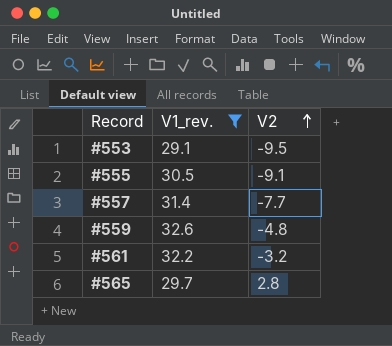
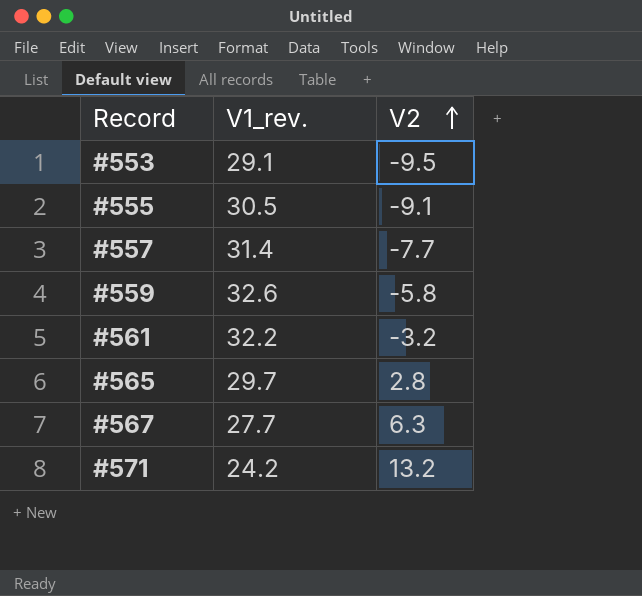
filter: V1_rev. >= 29.1 -> none
#559 | V2: -4.8 -> -5.8

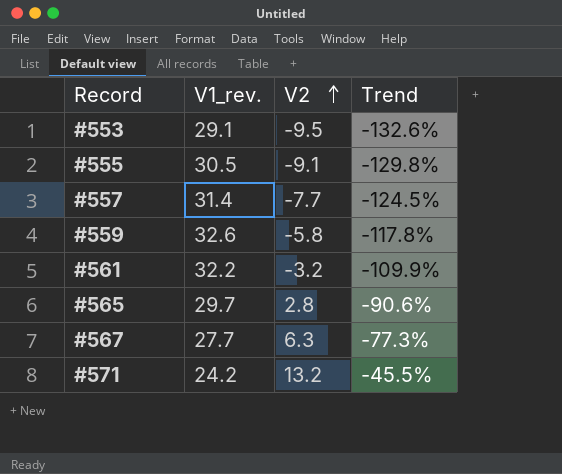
column Trend | formula: none -> ([V2] - [V1_rev.]) / [V1_rev.]

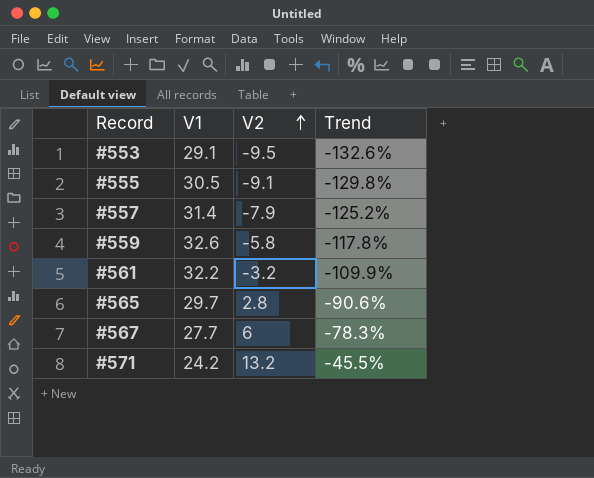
column name: V1_rev. -> V1
#557 | V2: -7.7 -> -7.9
#557 | Trend: -124.5% -> -125.2%
#567 | V2: 6.3 -> 6
#567 | Trend: -77.3% -> -78.3%

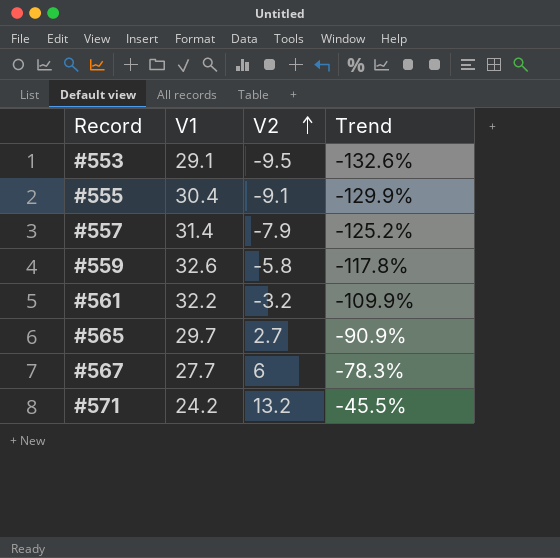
#555 | V1: 30.5 -> 30.4
#555 | Trend: -129.8% -> -129.9%
#565 | V2: 2.8 -> 2.7
#565 | Trend: -90.6% -> -90.9%

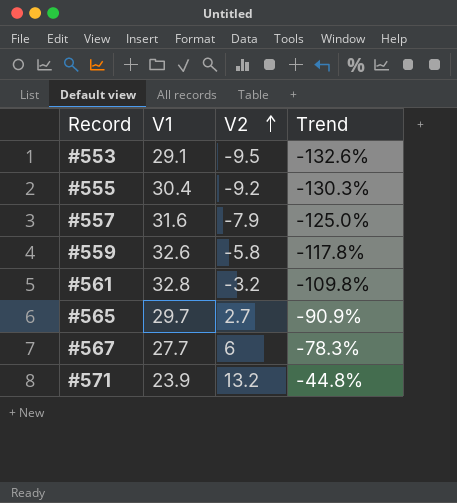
#555 | V2: -9.1 -> -9.2
#555 | Trend: -129.9% -> -130.3%
#557 | V1: 31.4 -> 31.6
#557 | Trend: -125.2% -> -125.0%
#561 | V1: 32.2 -> 32.8
#561 | Trend: -109.9% -> -109.8%
#571 | V1: 24.2 -> 23.9
#571 | Trend: -45.5% -> -44.8%

